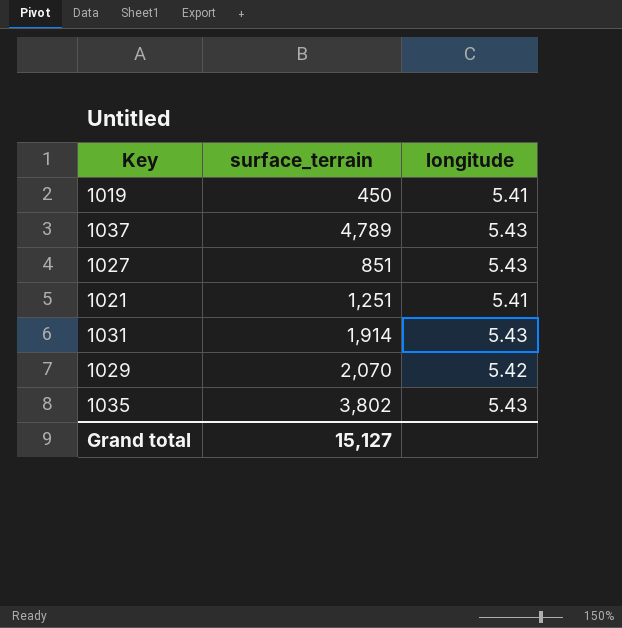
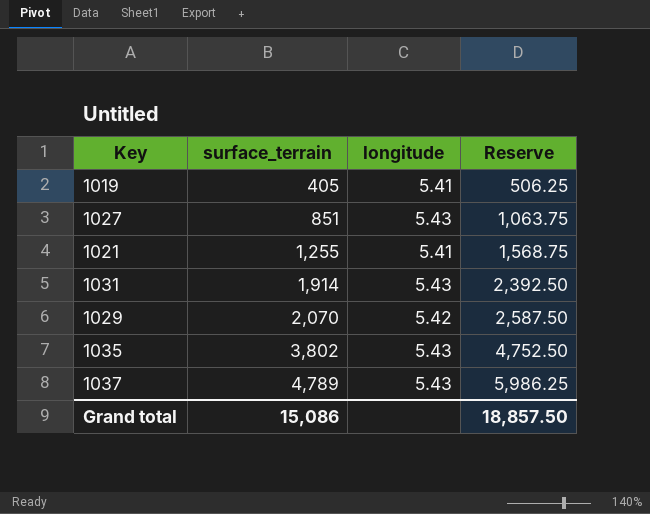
row order: none -> surface_terrain ascending
column Reserve | formula: none -> [surface_terrain] * 1.25
1019 | surface_terrain: 450 -> 405
1021 | surface_terrain: 1,251 -> 1,255
Grand total | surface_terrain: 15,127 -> 15,086

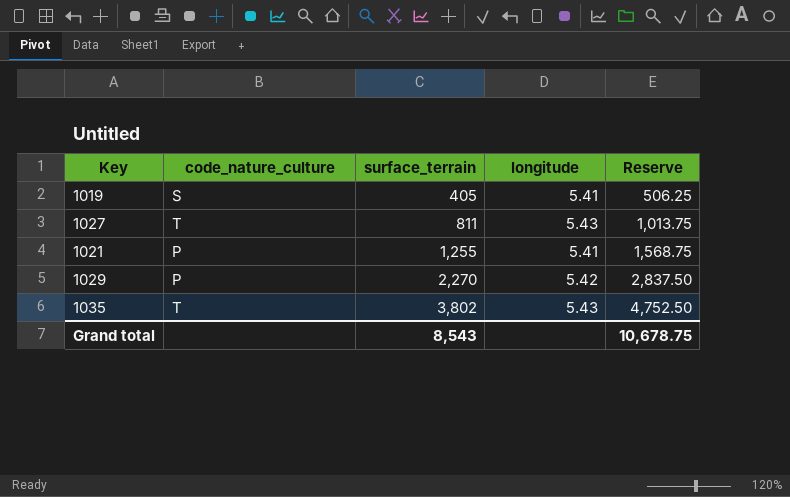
column code_nature_culture | position: none -> 2
row 1031: 1,914 | 5.43 | 2,392.50 -> none
row 1037: 4,789 | 5.43 | 5,986.25 -> none
1027 | surface_terrain: 851 -> 811
1027 | Reserve: 1,063.75 -> 1,013.75
1029 | surface_terrain: 2,070 -> 2,270
1029 | Reserve: 2,587.50 -> 2,837.50
Grand total | surface_terrain: 15,086 -> 8,543
Grand total | Reserve: 18,857.50 -> 10,678.75

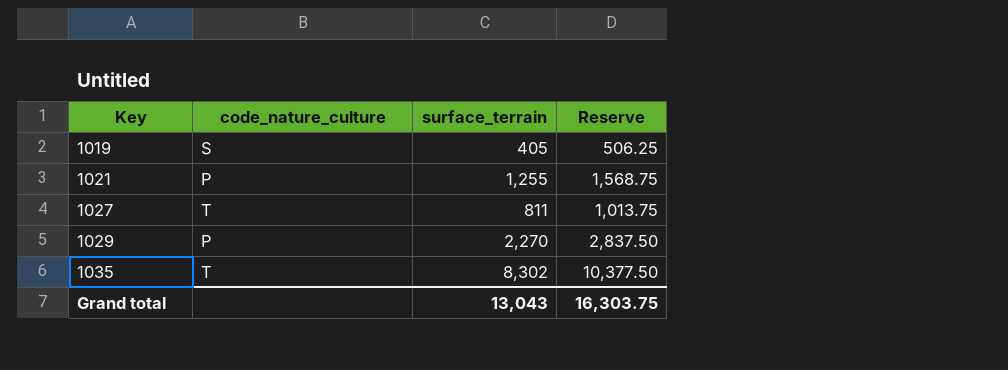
row order: surface_terrain ascending -> Key ascending
column longitude | position: 4 -> none
1035 | surface_terrain: 3,802 -> 8,302
1035 | Reserve: 4,752.50 -> 10,377.50
Grand total | surface_terrain: 8,543 -> 13,043
Grand total | Reserve: 10,678.75 -> 16,303.75

